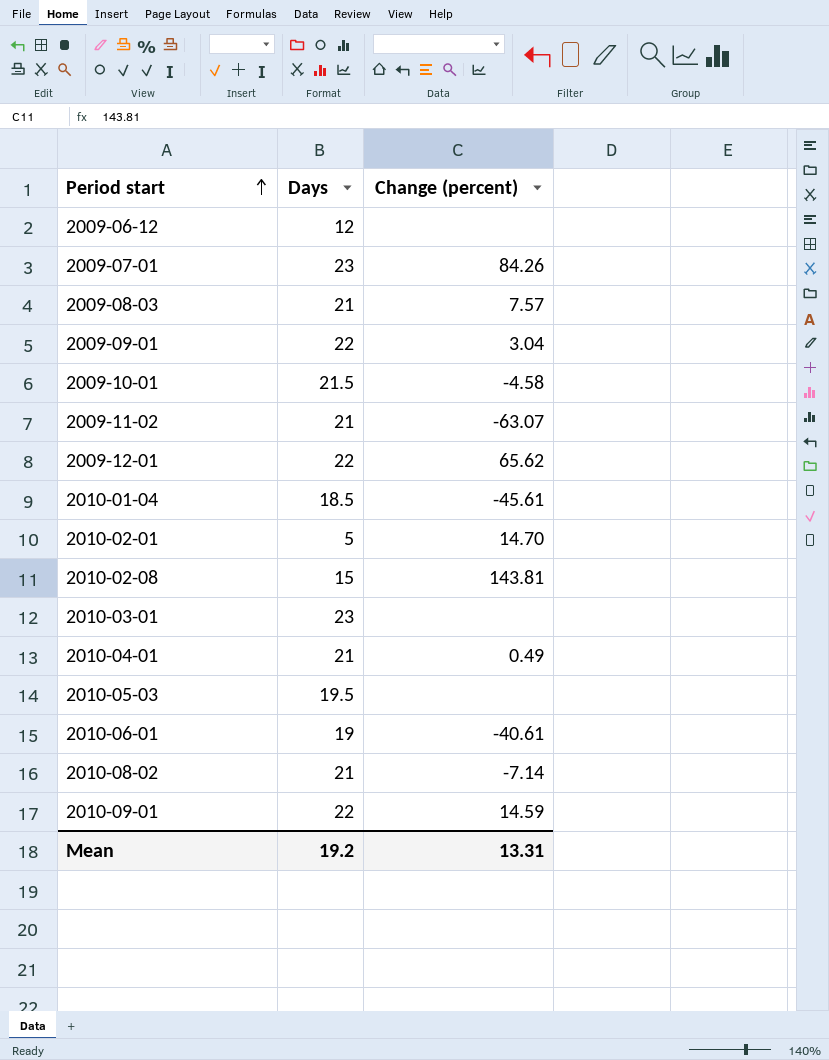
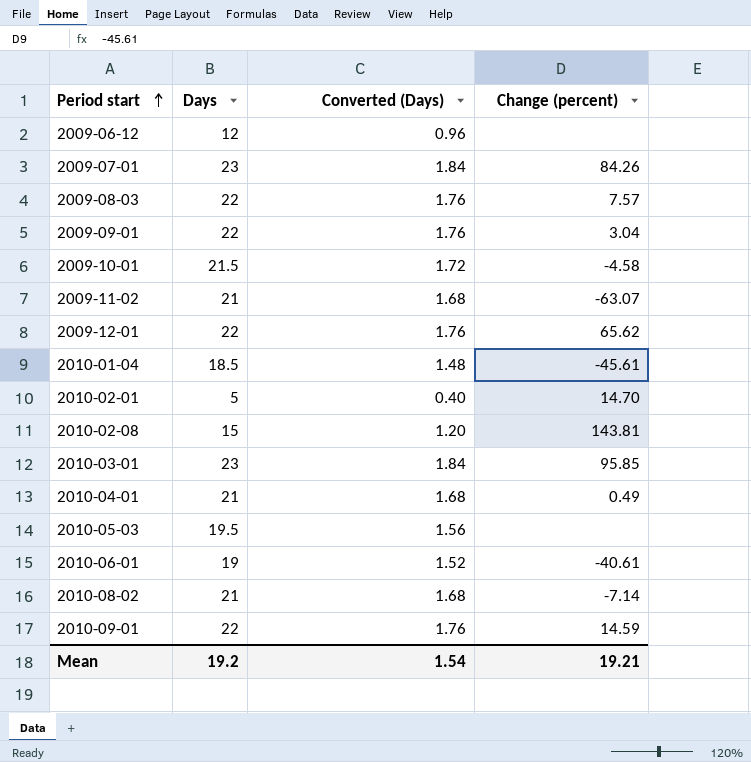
column Converted (Days) | formula: none -> [Days] * 0.08
2009-08-03 | Days: 21 -> 22
2010-03-01 | Change (percent): none -> 95.85
Mean | Change (percent): 13.31 -> 19.21

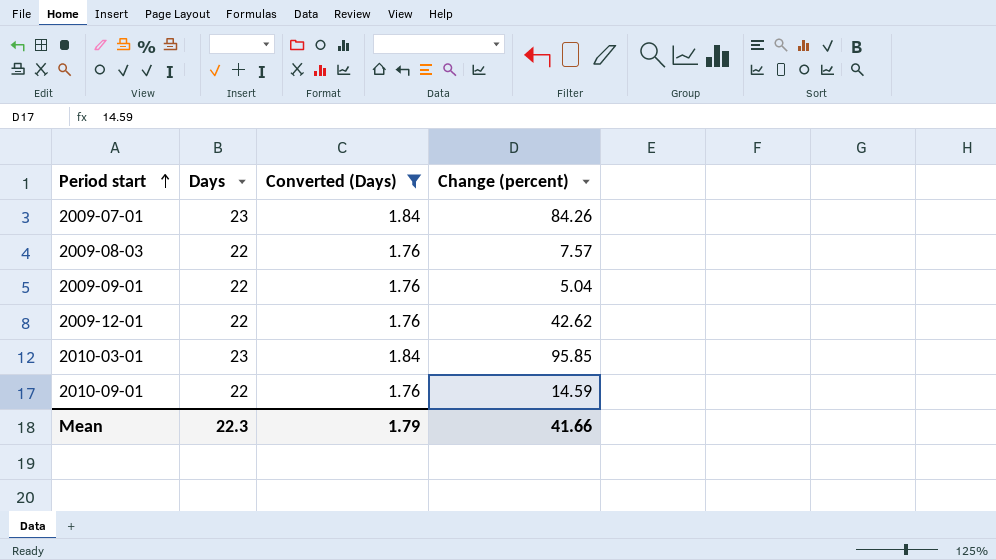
filter: none -> Converted (Days) >= 1.76
2009-09-01 | Change (percent): 3.04 -> 5.04
2009-12-01 | Change (percent): 65.62 -> 42.62
Mean | Days: 19.2 -> 22.3
Mean | Converted (Days): 1.54 -> 1.79
Mean | Change (percent): 19.21 -> 41.66

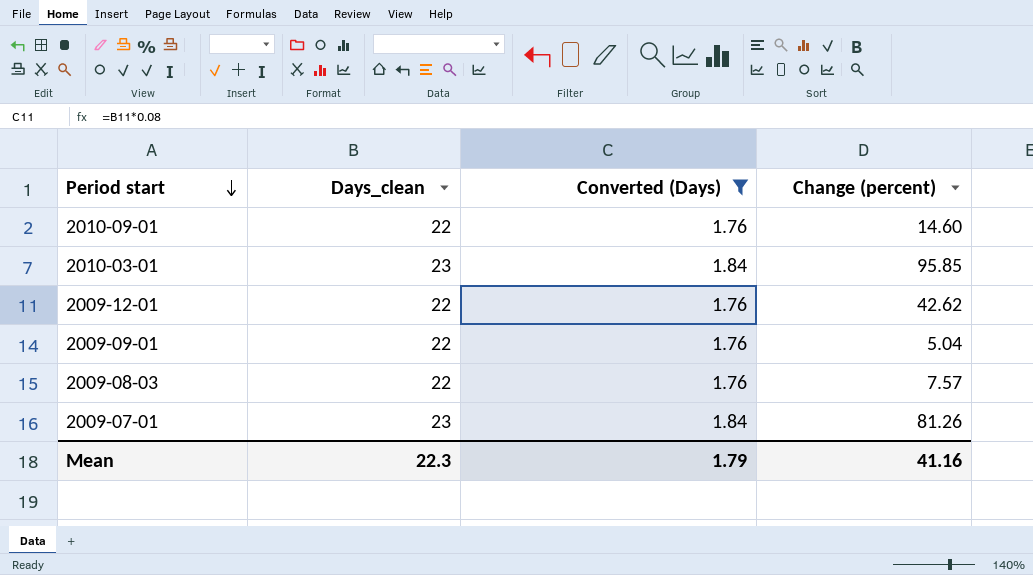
row order: Period start ascending -> Period start descending
column name: Days -> Days_clean
2010-09-01 | Change (percent): 14.59 -> 14.60
2009-07-01 | Change (percent): 84.26 -> 81.26
Mean | Change (percent): 41.66 -> 41.16

